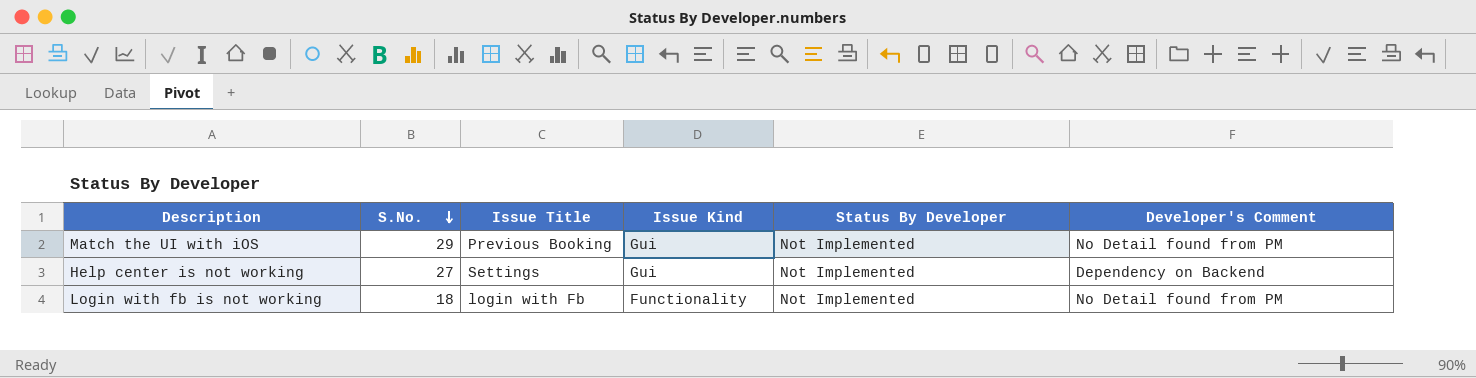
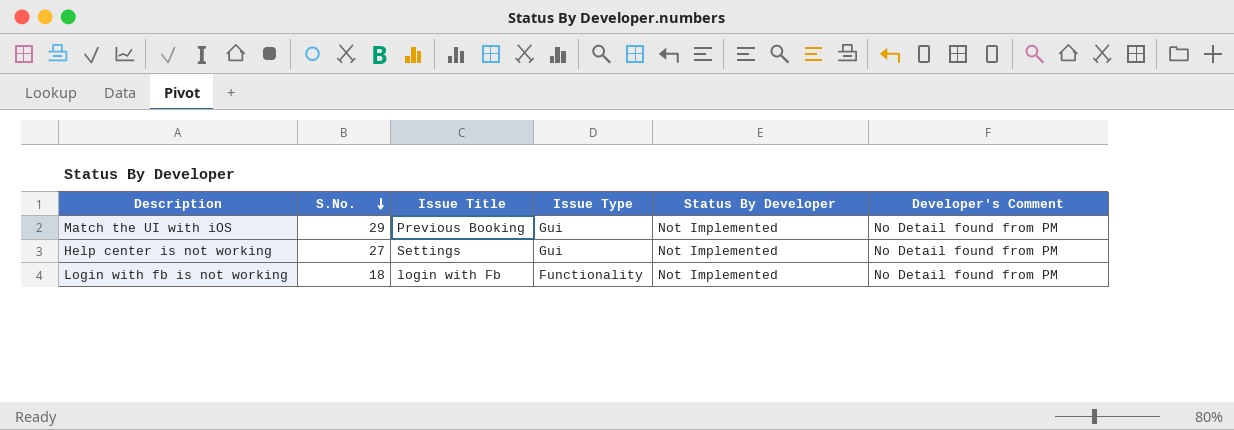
column name: Issue Kind -> Issue Type
Help center is not working | Developer's Comment: Dependency on Backend -> No Detail found from PM

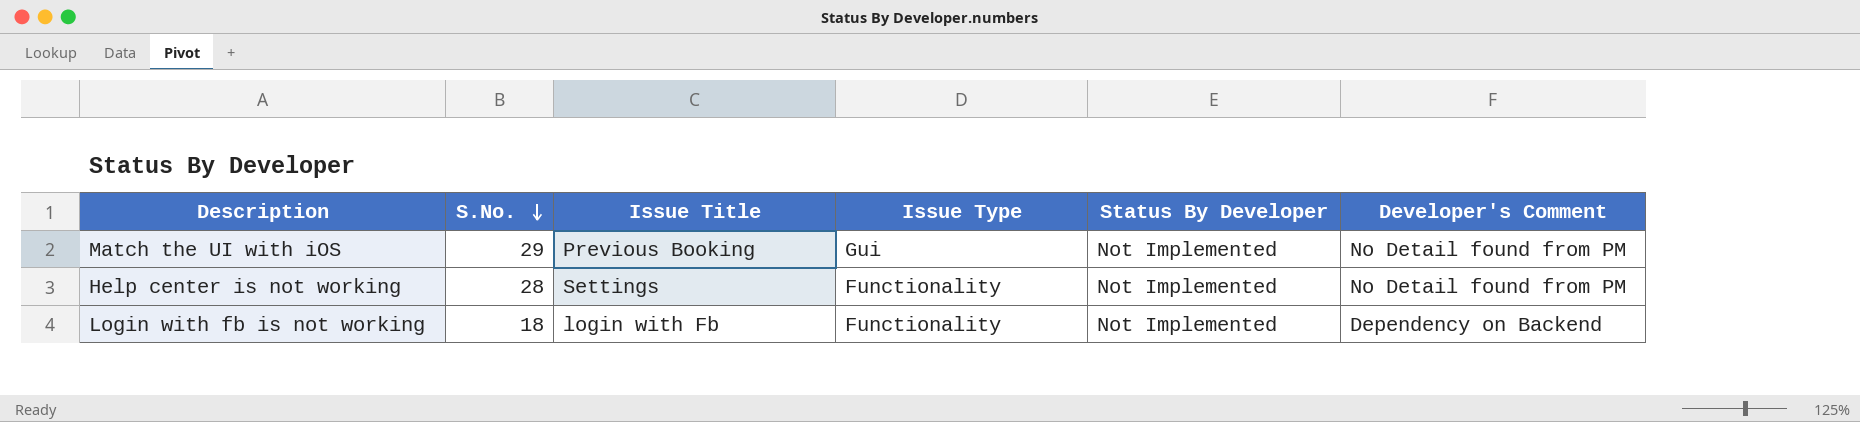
Help center is not working | S.No.: 27 -> 28
Help center is not working | Issue Type: Gui -> Functionality
Login with fb is not working | Developer's Comment: No Detail found from PM -> Dependency on Backend

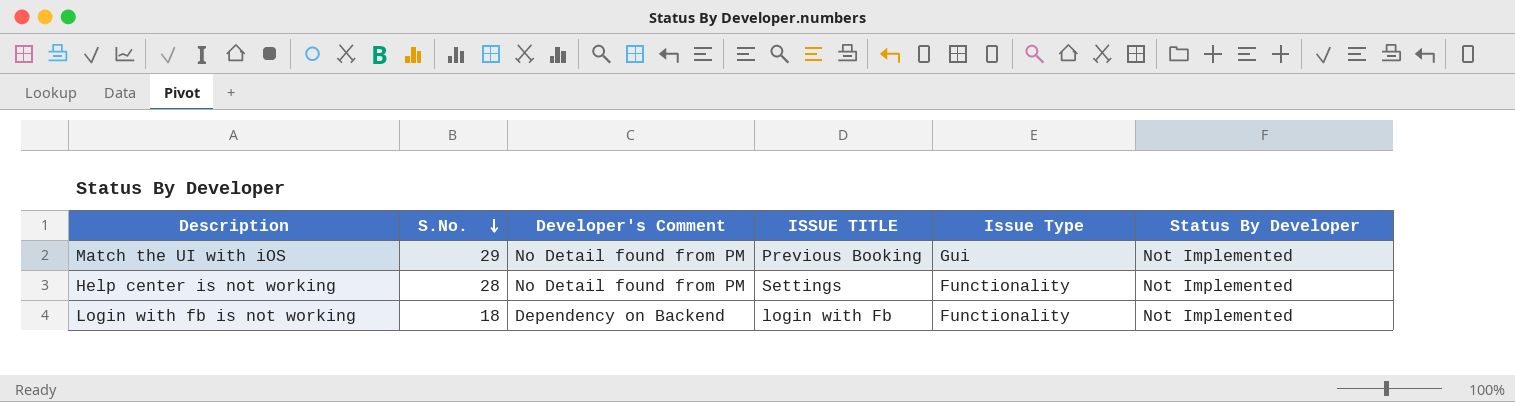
column Developer's Comment | position: 6 -> 3
column name: Issue Title -> ISSUE TITLE

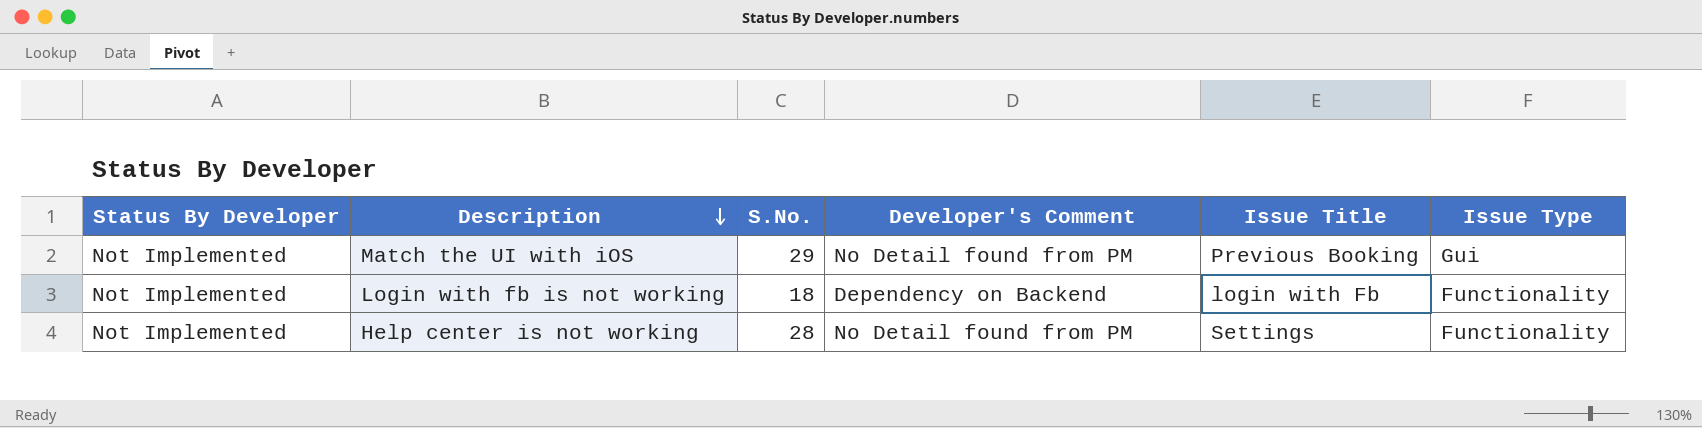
row order: S.No. descending -> Description descending
column Status By Developer | position: 6 -> 1
column name: ISSUE TITLE -> Issue Title

